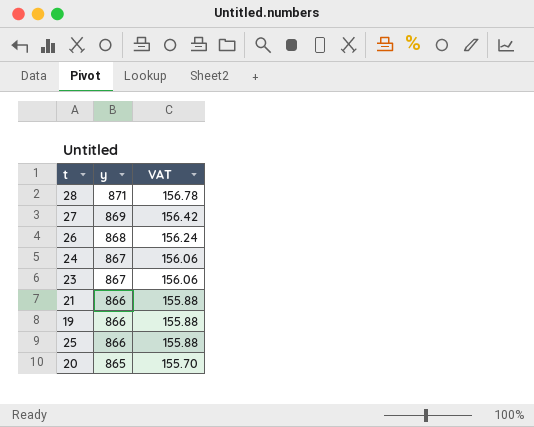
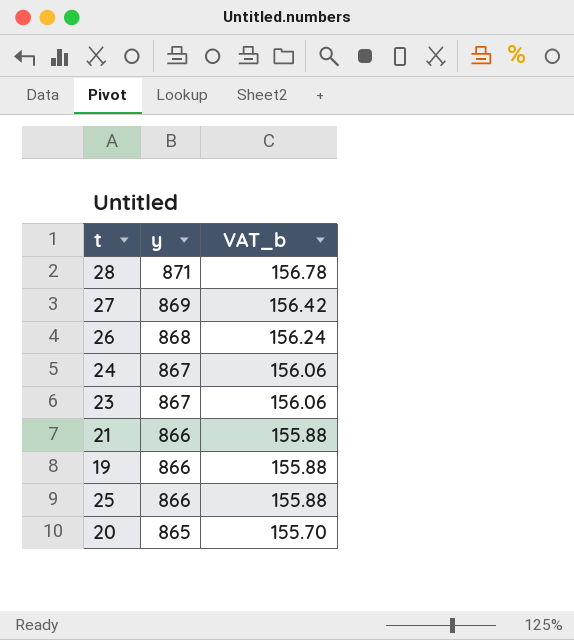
column name: VAT -> VAT_b

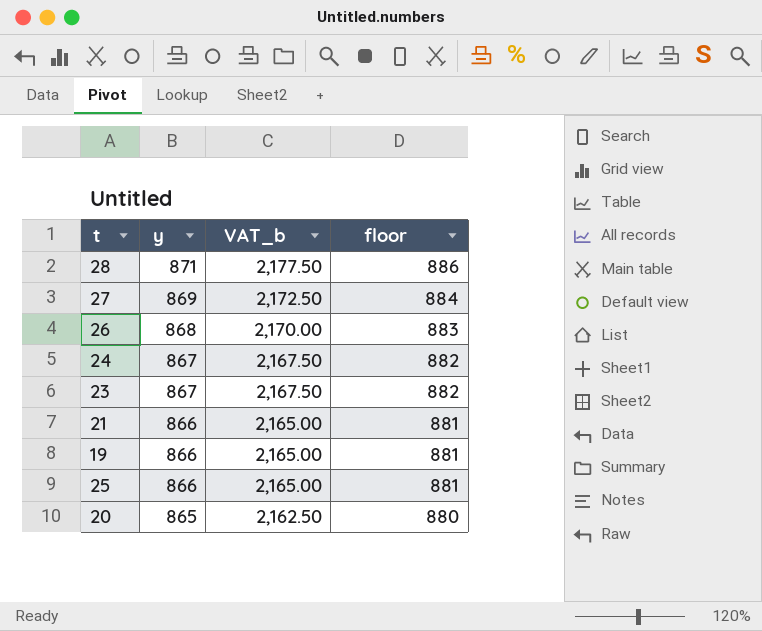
column VAT_b | formula: [y] * 0.18 -> [y] * 2.5
column floor | formula: none -> [y] + 15

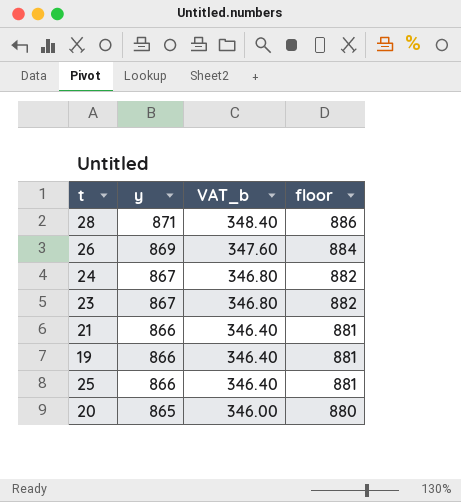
column VAT_b | formula: [y] * 2.5 -> [y] * 0.4
row 27: 869 | 2,172.50 | 884 -> none
26 | y: 868 -> 869
26 | floor: 883 -> 884

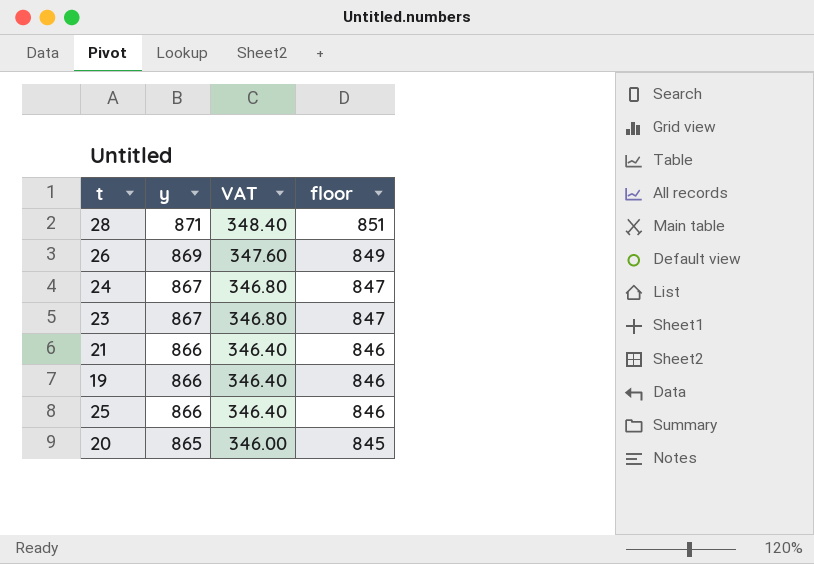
column name: VAT_b -> VAT
column floor | formula: [y] + 15 -> [y] - 20

